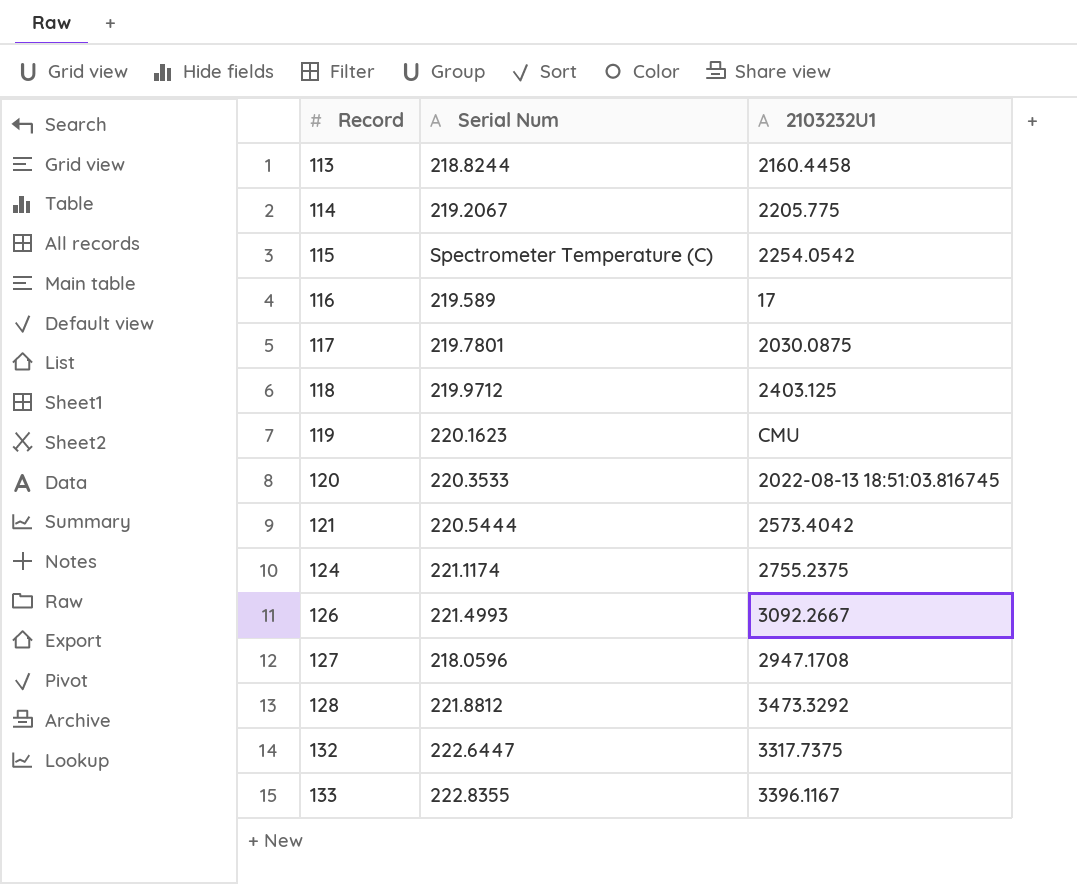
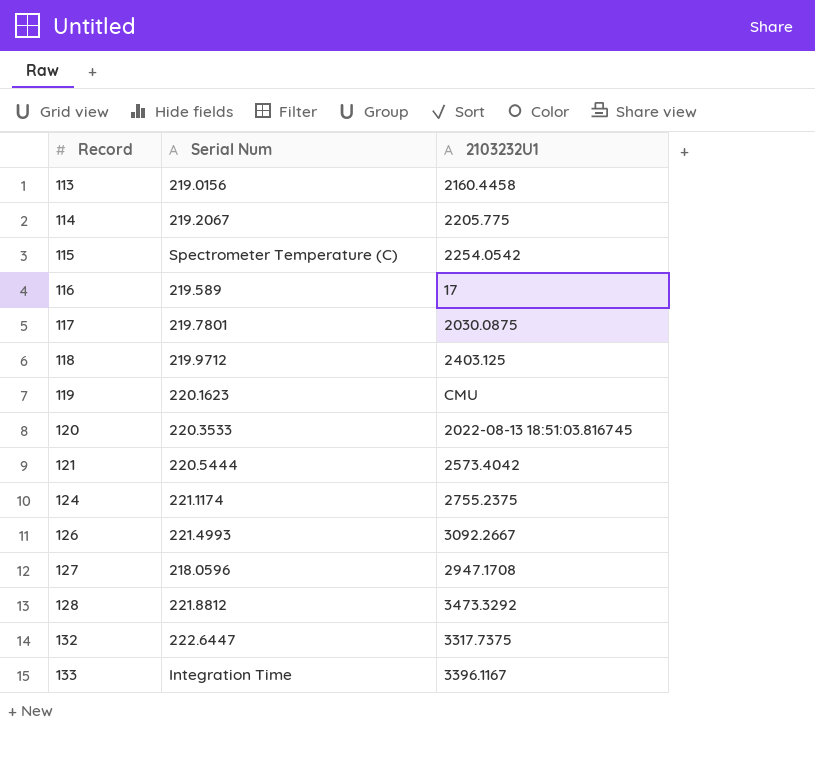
113 | Serial Num: 218.8244 -> 219.0156
133 | Serial Num: 222.8355 -> Integration Time

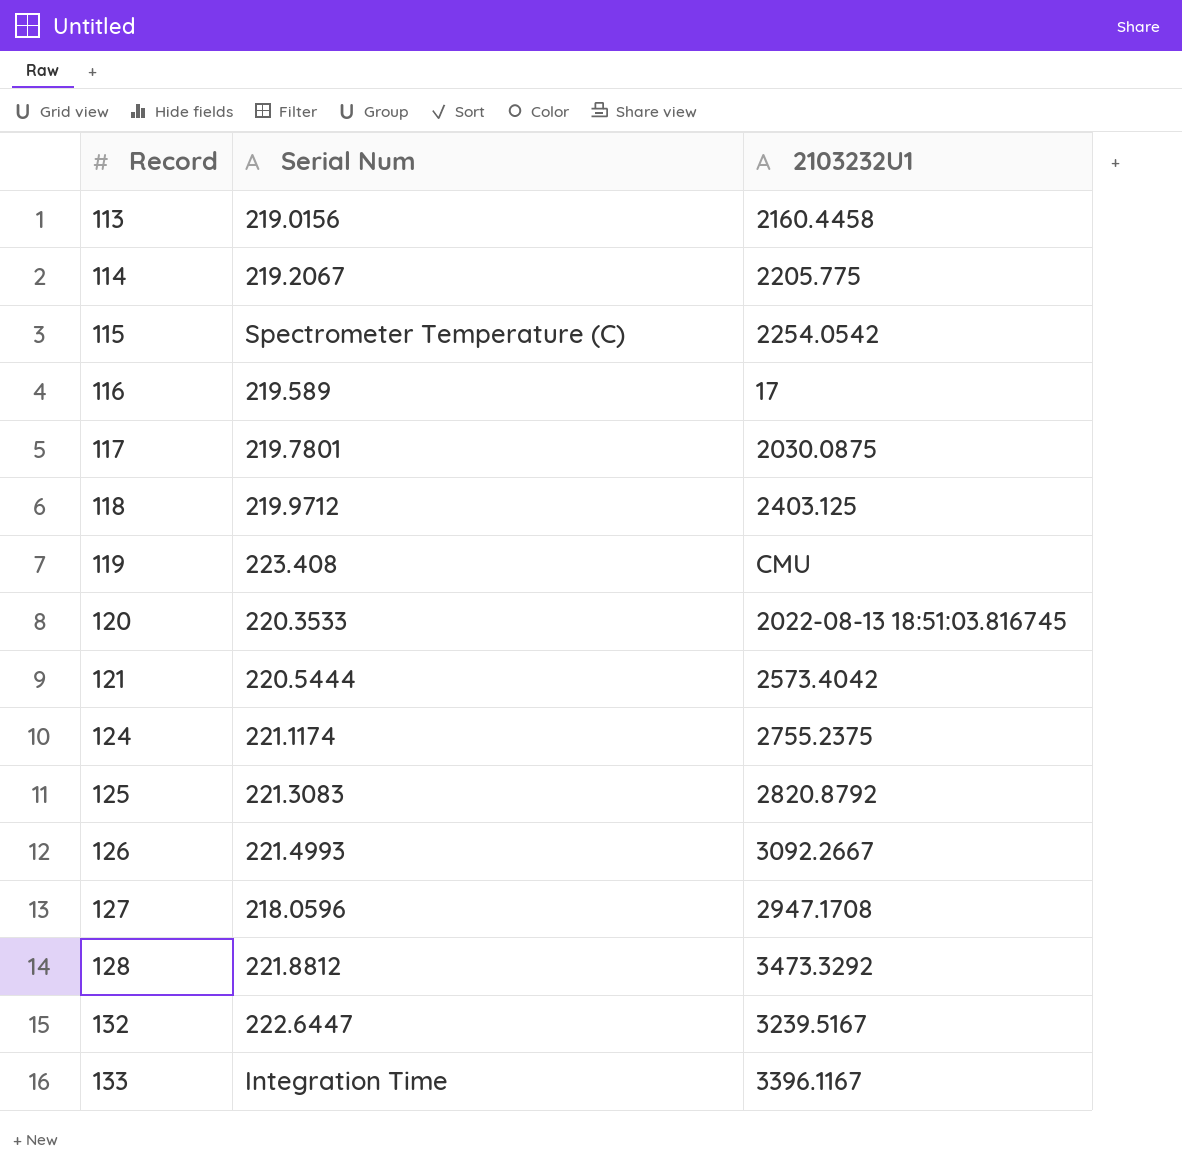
119 | Serial Num: 220.1623 -> 223.408
row 125: none -> 221.3083 | 2820.8792
132 | 2103232U1: 3317.7375 -> 3239.5167

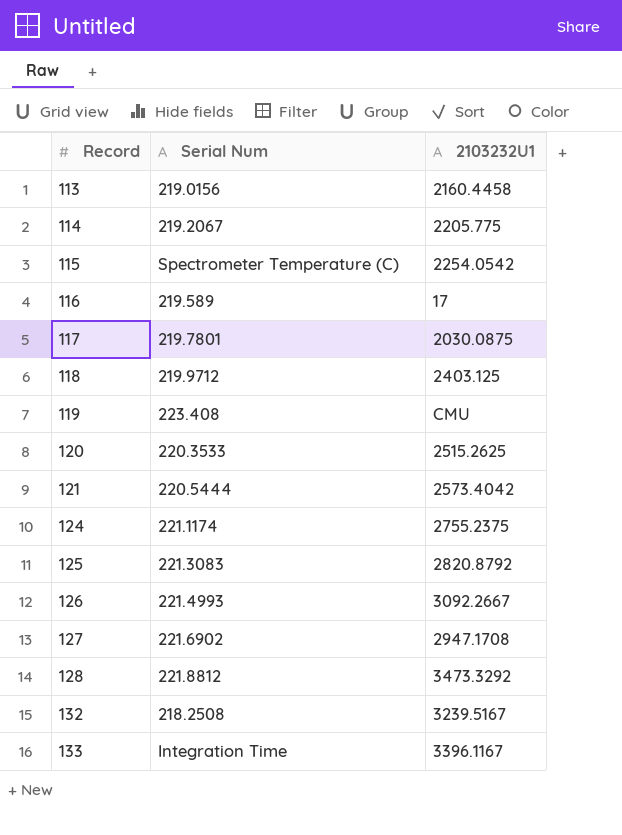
120 | 2103232U1: 2022-08-13 18:51:03.816745 -> 2515.2625
127 | Serial Num: 218.0596 -> 221.6902
132 | Serial Num: 222.6447 -> 218.2508

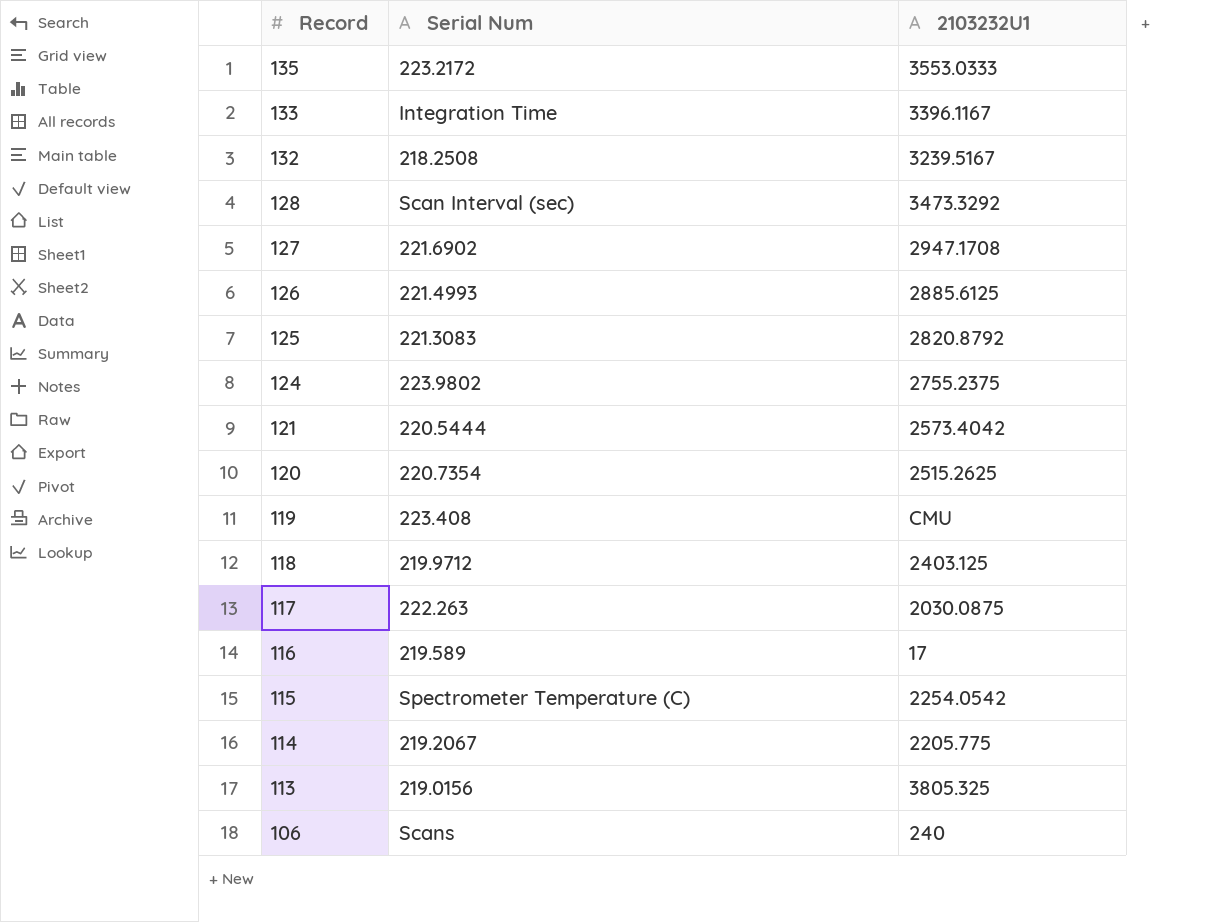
row order: Record ascending -> Record descending
row 135: none -> 223.2172 | 3553.0333
128 | Serial Num: 221.8812 -> Scan Interval (sec)
126 | 2103232U1: 3092.2667 -> 2885.6125
124 | Serial Num: 221.1174 -> 223.9802
120 | Serial Num: 220.3533 -> 220.7354
117 | Serial Num: 219.7801 -> 222.263
113 | 2103232U1: 2160.4458 -> 3805.325
row 106: none -> Scans | 240

